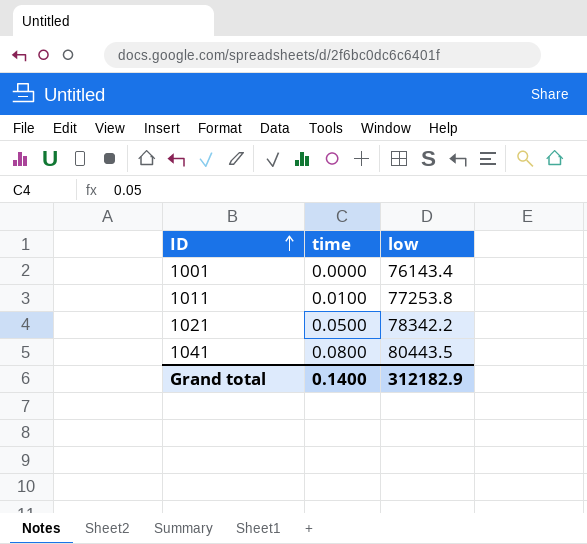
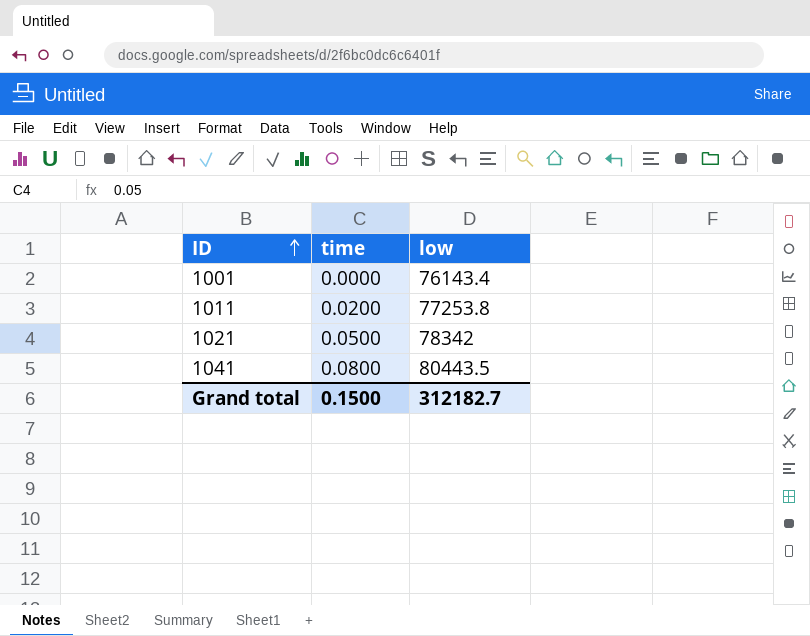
1011 | time: 0.0100 -> 0.0200
1021 | low: 78342.2 -> 78342
Grand total | time: 0.1400 -> 0.1500
Grand total | low: 312182.9 -> 312182.7

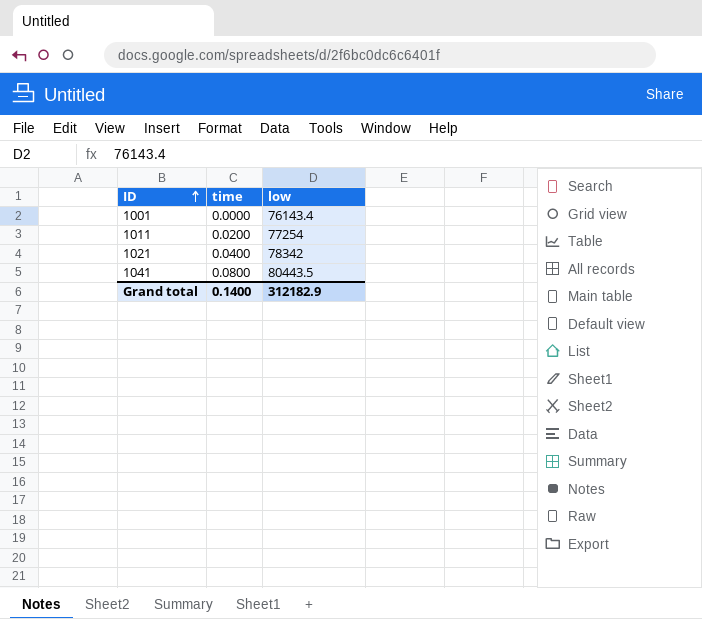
1011 | low: 77253.8 -> 77254
1021 | time: 0.0500 -> 0.0400
Grand total | time: 0.1500 -> 0.1400
Grand total | low: 312182.7 -> 312182.9

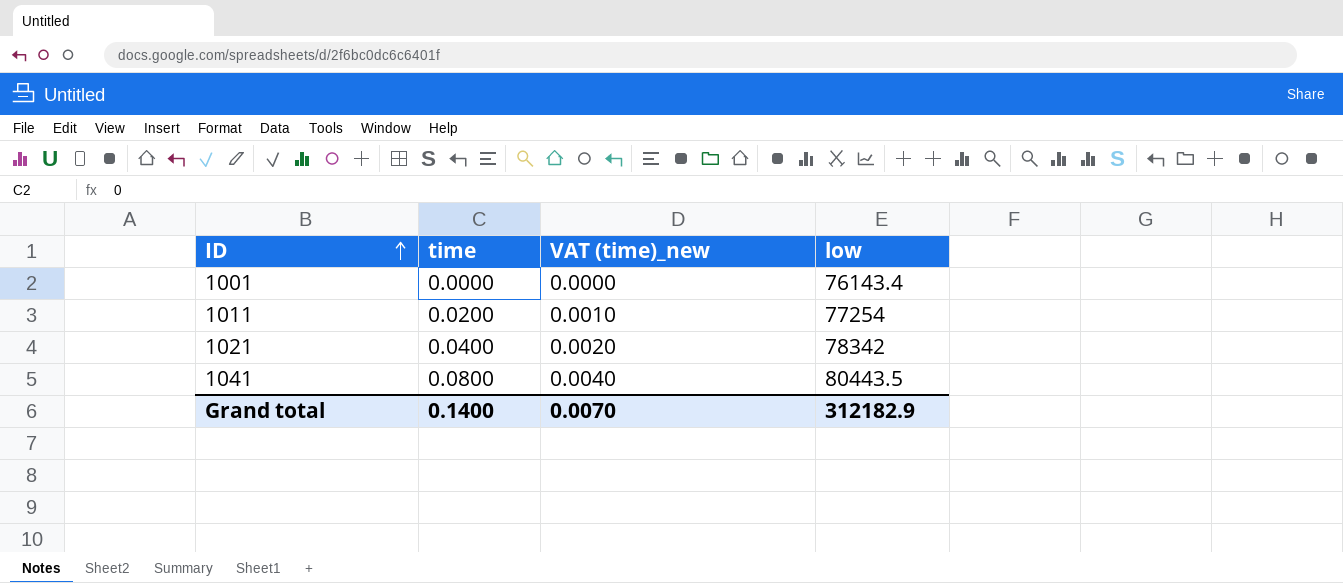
column VAT (time)_new | formula: none -> [time] * 0.05

